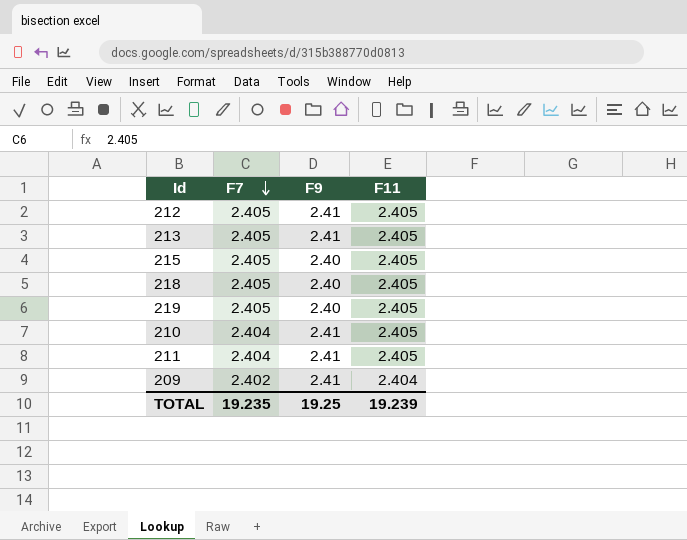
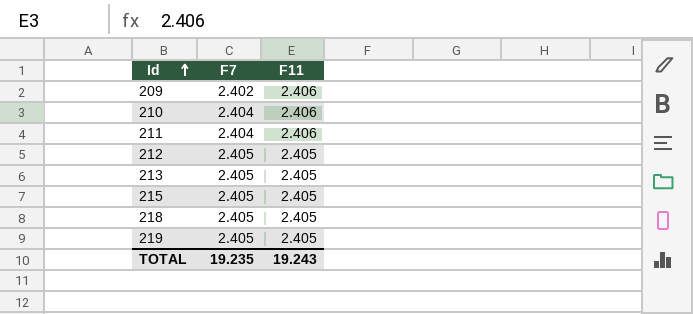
row order: F7 descending -> Id ascending
column F9 | position: 3 -> none
209 | F11: 2.404 -> 2.406
210 | F11: 2.405 -> 2.406
211 | F11: 2.405 -> 2.406
TOTAL | F11: 19.239 -> 19.243

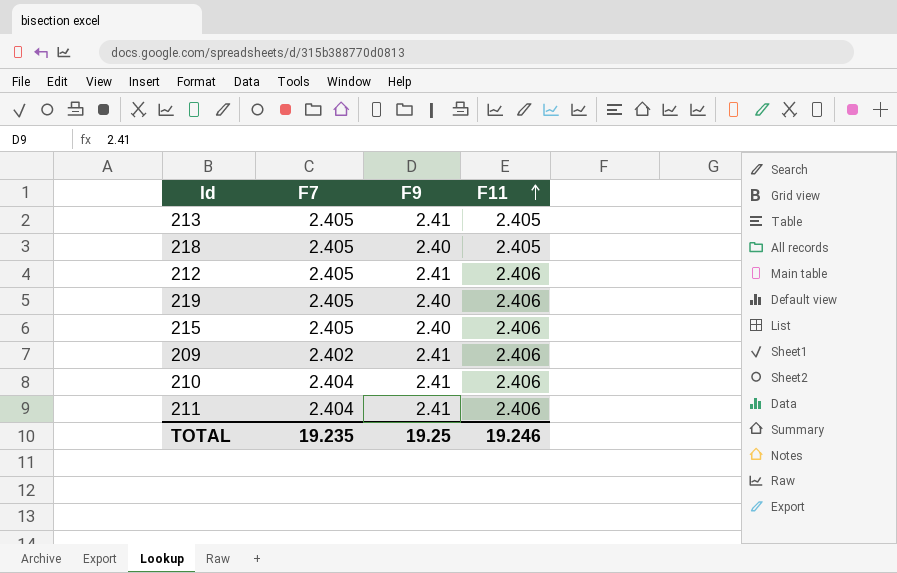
row order: Id ascending -> F11 ascending
column F9 | position: none -> 3
212 | F11: 2.405 -> 2.406
219 | F11: 2.405 -> 2.406
215 | F11: 2.405 -> 2.406
TOTAL | F11: 19.243 -> 19.246

